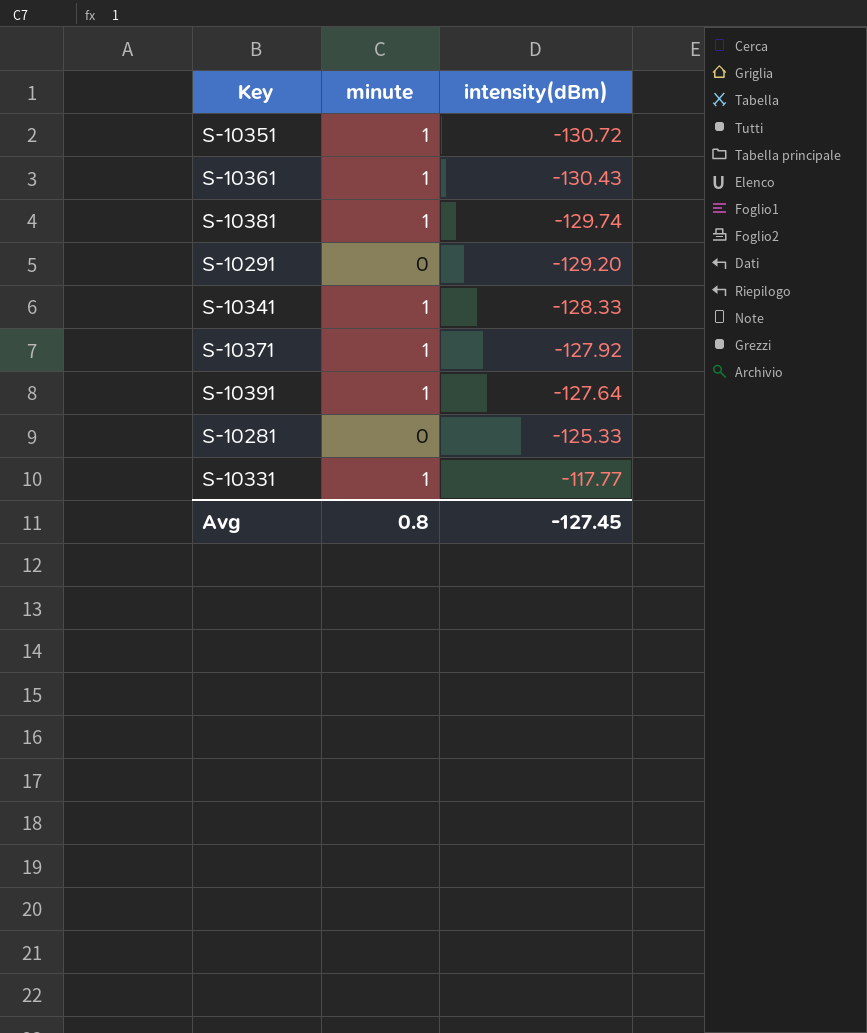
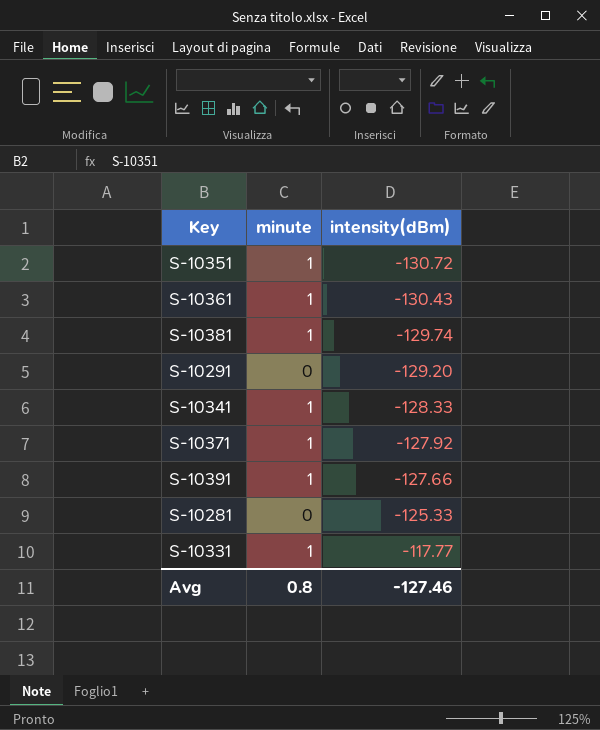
S-10391 | intensity(dBm): -127.64 -> -127.66
Avg | intensity(dBm): -127.45 -> -127.46

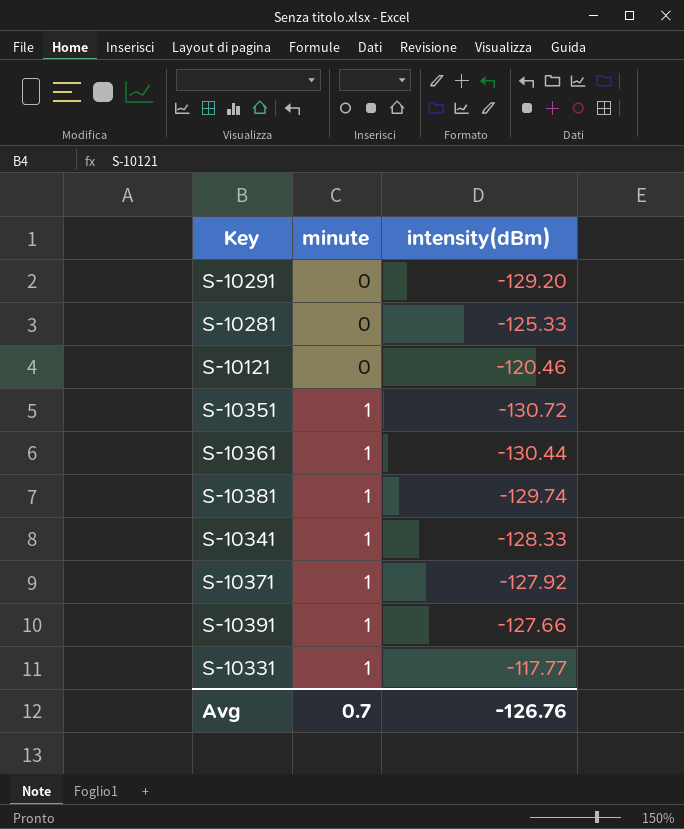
row order: intensity(dBm) ascending -> minute ascending
row S-10121: none -> 0 | -120.46
S-10361 | intensity(dBm): -130.43 -> -130.44
Avg | minute: 0.8 -> 0.7
Avg | intensity(dBm): -127.46 -> -126.76

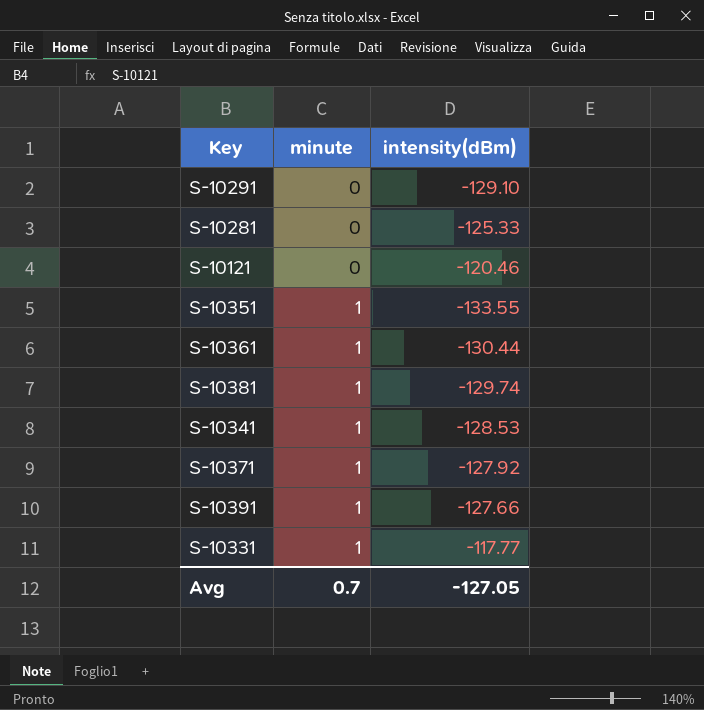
S-10291 | intensity(dBm): -129.20 -> -129.10
S-10351 | intensity(dBm): -130.72 -> -133.55
S-10341 | intensity(dBm): -128.33 -> -128.53
Avg | intensity(dBm): -126.76 -> -127.05

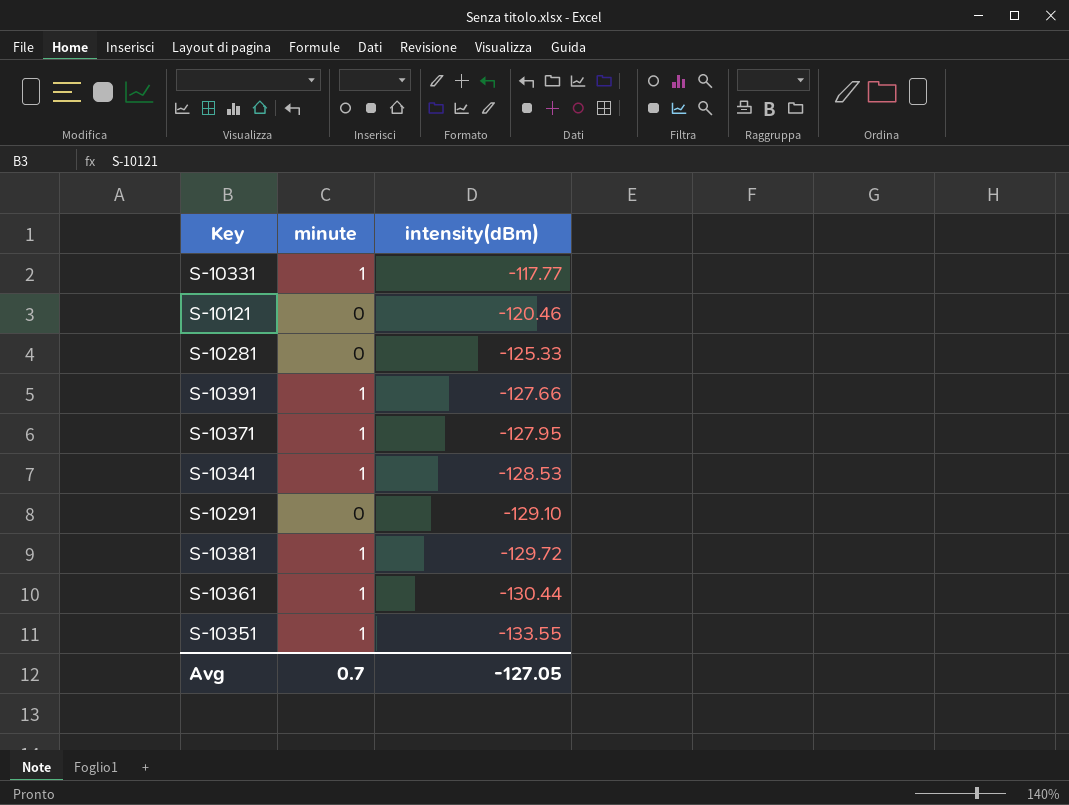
row order: minute ascending -> intensity(dBm) descending
S-10371 | intensity(dBm): -127.92 -> -127.95
S-10381 | intensity(dBm): -129.74 -> -129.72

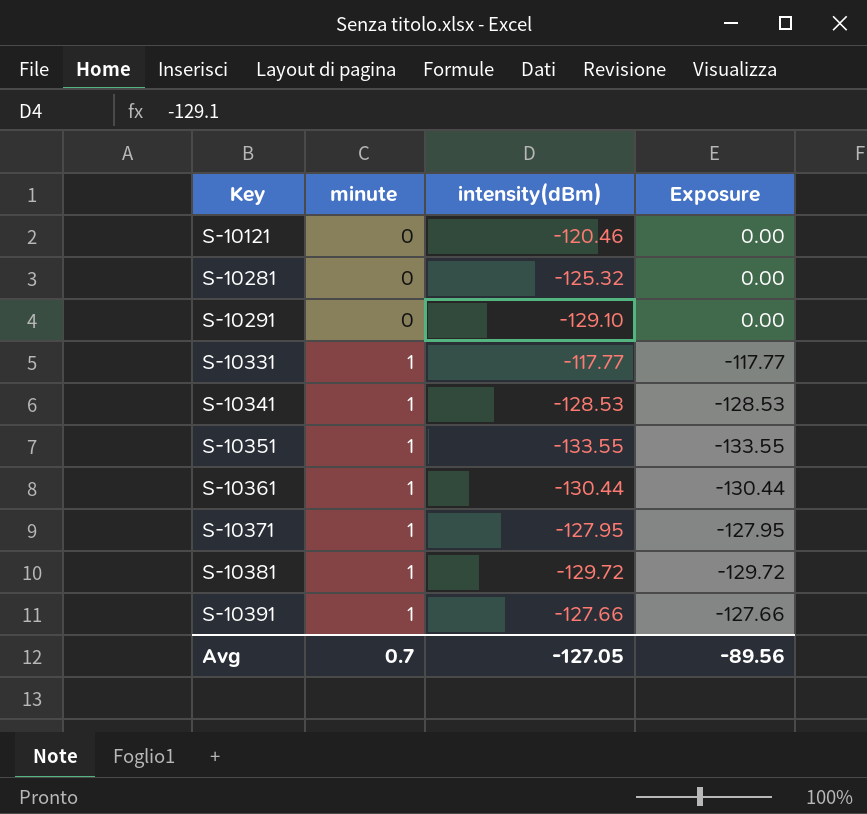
row order: intensity(dBm) descending -> Key ascending
column Exposure | formula: none -> [minute] * [intensity(dBm)]
S-10281 | intensity(dBm): -125.33 -> -125.32

